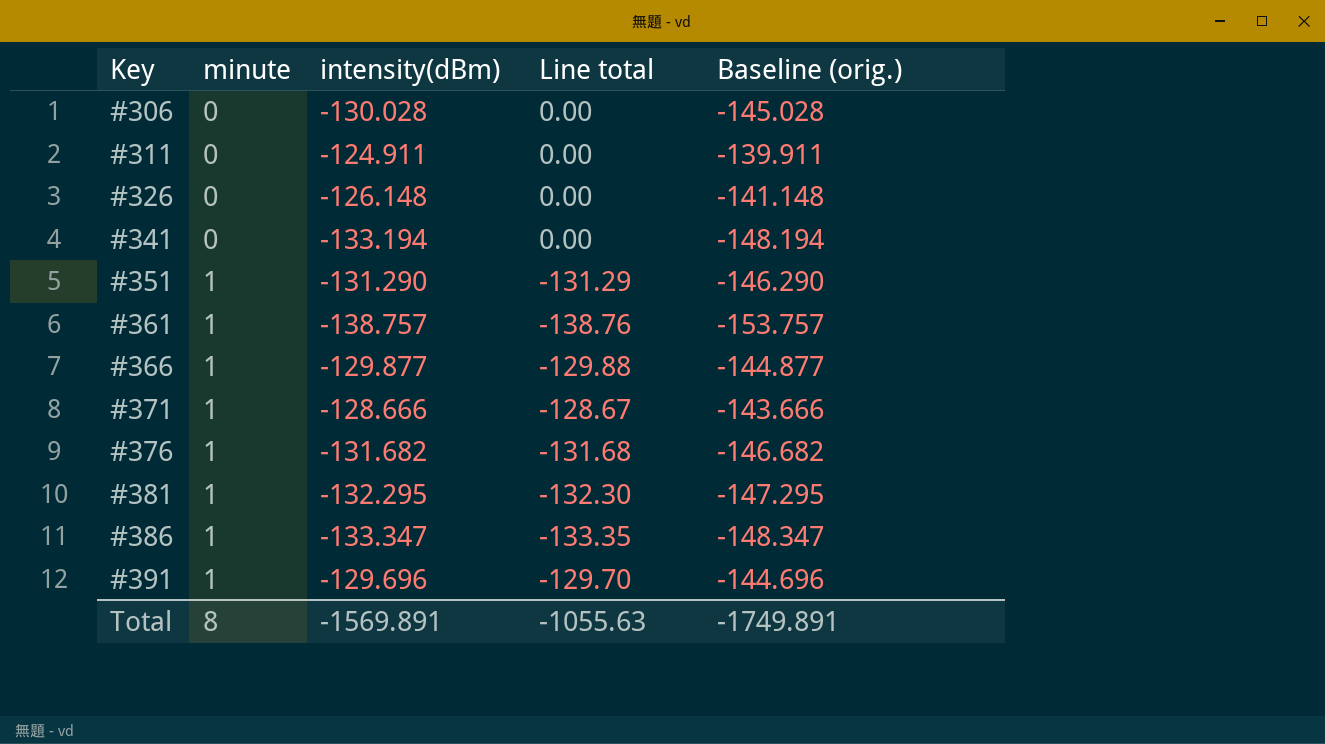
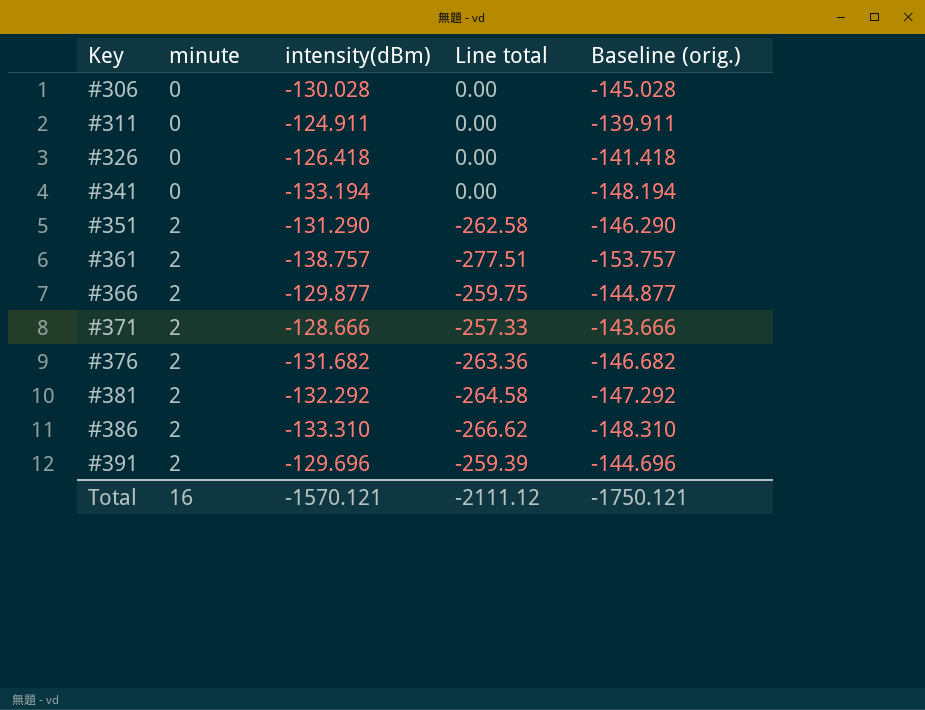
#326 | intensity(dBm): -126.148 -> -126.418
#326 | Baseline (orig.): -141.148 -> -141.418
#351 | minute: 1 -> 2
#351 | Line total: -131.29 -> -262.58
#361 | minute: 1 -> 2
#361 | Line total: -138.76 -> -277.51
#366 | minute: 1 -> 2
#366 | Line total: -129.88 -> -259.75
#371 | minute: 1 -> 2
#371 | Line total: -128.67 -> -257.33
#376 | minute: 1 -> 2
#376 | Line total: -131.68 -> -263.36
#381 | minute: 1 -> 2
#381 | intensity(dBm): -132.295 -> -132.292
#381 | Line total: -132.30 -> -264.58
#381 | Baseline (orig.): -147.295 -> -147.292
#386 | minute: 1 -> 2
#386 | intensity(dBm): -133.347 -> -133.310
#386 | Line total: -133.35 -> -266.62
#386 | Baseline (orig.): -148.347 -> -148.310
#391 | minute: 1 -> 2
#391 | Line total: -129.70 -> -259.39
Total | minute: 8 -> 16
Total | intensity(dBm): -1569.891 -> -1570.121
Total | Line total: -1055.63 -> -2111.12
Total | Baseline (orig.): -1749.891 -> -1750.121

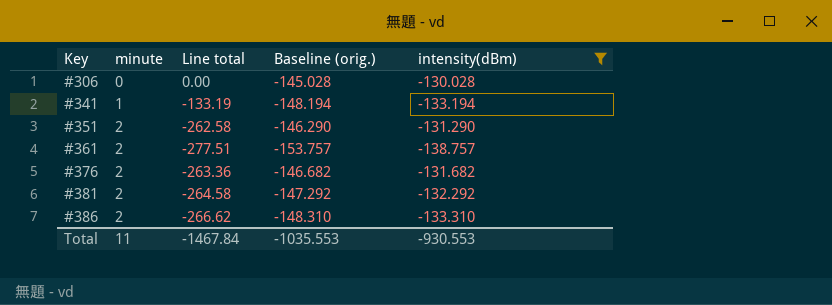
filter: none -> intensity(dBm) <= -130.028
column intensity(dBm) | position: 3 -> 5
#341 | minute: 0 -> 1
#341 | Line total: 0.00 -> -133.19
Total | minute: 16 -> 11
Total | Line total: -2111.12 -> -1467.84
Total | Baseline (orig.): -1750.121 -> -1035.553
Total | intensity(dBm): -1570.121 -> -930.553

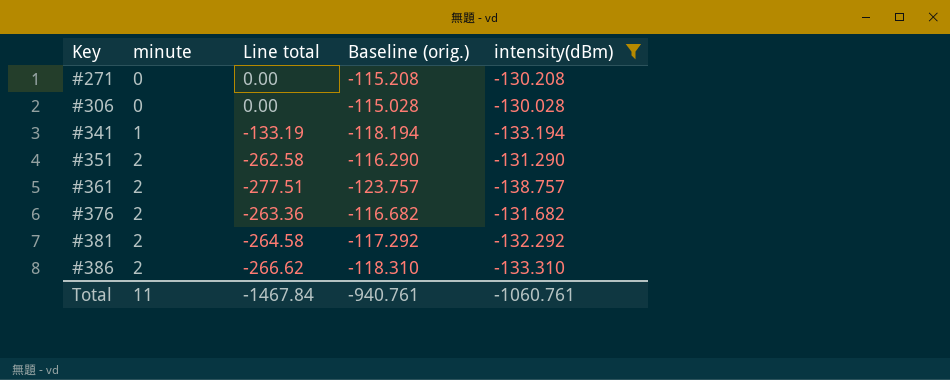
column Baseline (orig.) | formula: [intensity(dBm)] - 15 -> [intensity(dBm)] + 15
row #271: none -> 0 | 0.00 | -115.208 | -130.208
Total | Baseline (orig.): -1035.553 -> -940.761
Total | intensity(dBm): -930.553 -> -1060.761

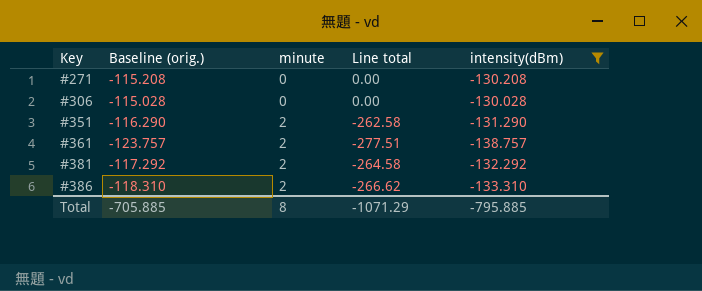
column Baseline (orig.) | position: 4 -> 2
row #341: 1 | -133.19 | -118.194 | -133.194 -> none
row #376: 2 | -263.36 | -116.682 | -131.682 -> none
Total | Baseline (orig.): -940.761 -> -705.885
Total | minute: 11 -> 8
Total | Line total: -1467.84 -> -1071.29
Total | intensity(dBm): -1060.761 -> -795.885

